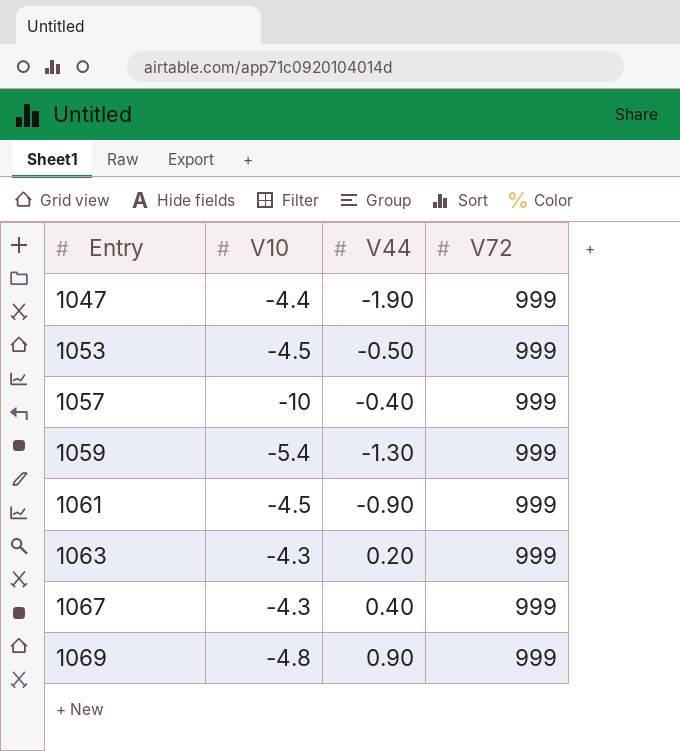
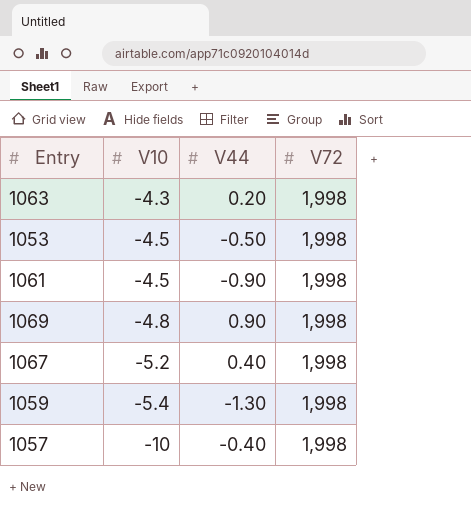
row order: Entry ascending -> V10 descending
row 1047: -4.4 | -1.90 | 999 -> none
1063 | V72: 999 -> 1,998
1053 | V72: 999 -> 1,998
1061 | V72: 999 -> 1,998
1069 | V72: 999 -> 1,998
1067 | V10: -4.3 -> -5.2
1067 | V72: 999 -> 1,998
1059 | V72: 999 -> 1,998
1057 | V72: 999 -> 1,998

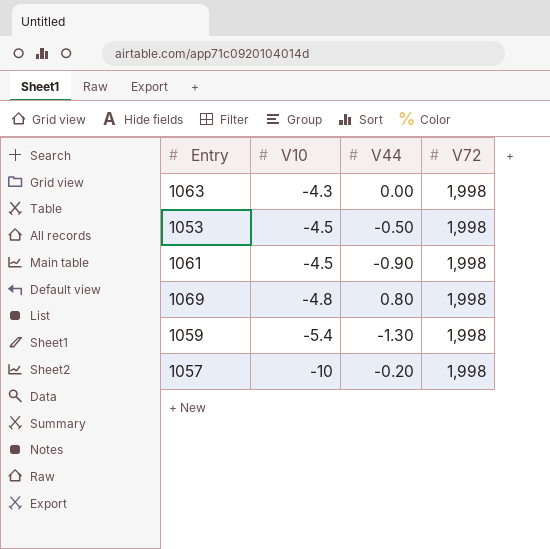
row 1067: -5.2 | 0.40 | 1,998 -> none
1063 | V44: 0.20 -> 0.00
1069 | V44: 0.90 -> 0.80
1057 | V44: -0.40 -> -0.20

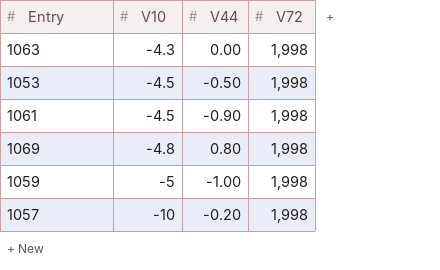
1059 | V10: -5.4 -> -5
1059 | V44: -1.30 -> -1.00

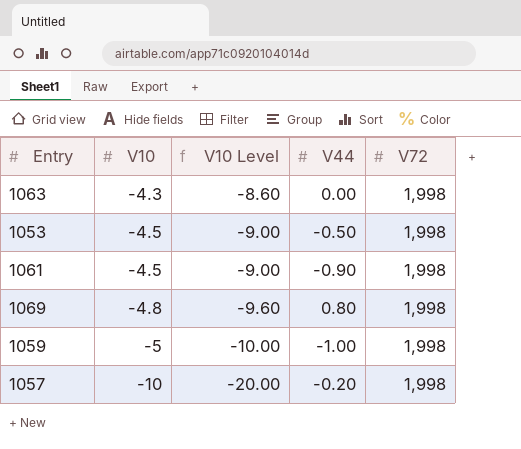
column V10 Level | formula: none -> [V10] * 2

